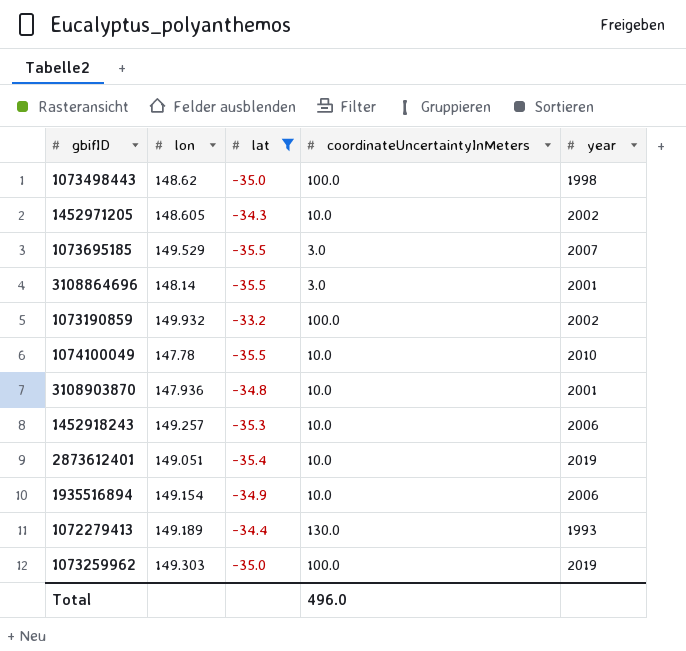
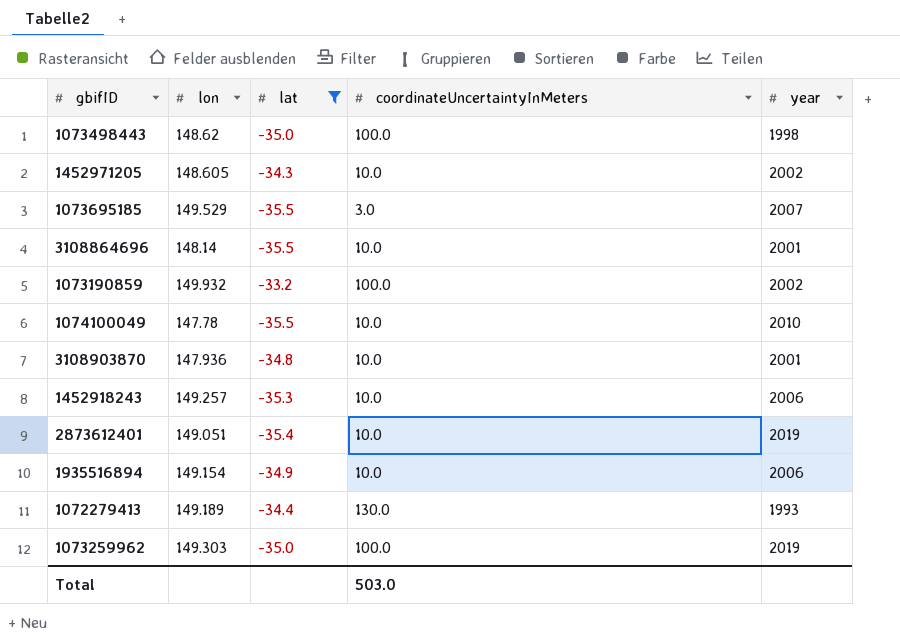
3108864696 | coordinateUncertaintyInMeters: 3.0 -> 10.0
Total | coordinateUncertaintyInMeters: 496.0 -> 503.0

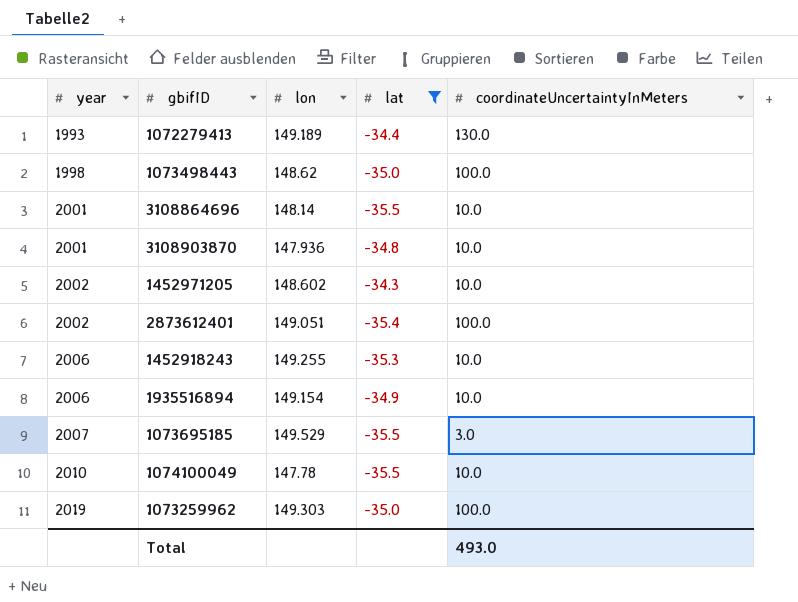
row order: none -> year ascending
column year | position: 5 -> 1
row 1073190859: 149.932 | -33.2 | 100.0 | 2002 -> none
1452971205 | lon: 148.605 -> 148.602
2873612401 | year: 2019 -> 2002
2873612401 | coordinateUncertaintyInMeters: 10.0 -> 100.0
1452918243 | lon: 149.257 -> 149.255
Total | coordinateUncertaintyInMeters: 503.0 -> 493.0

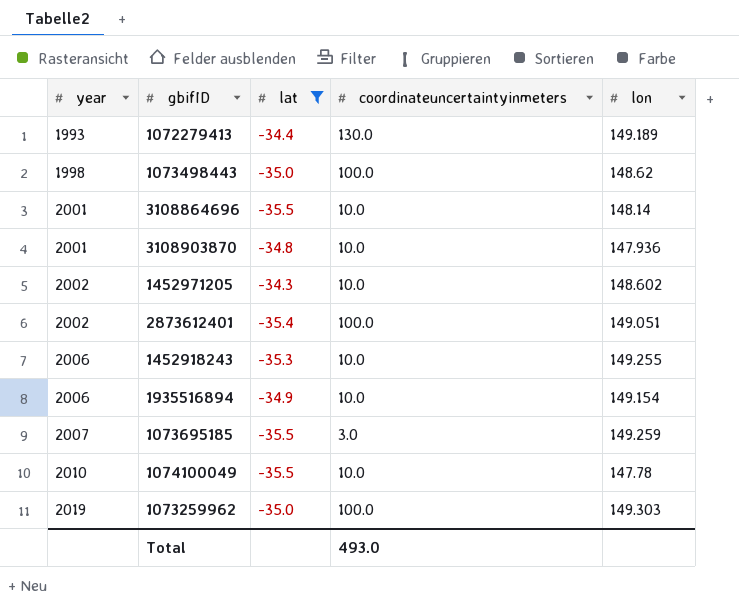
column name: coordinateUncertaintyInMeters -> coordinateuncertaintyinmeters
column lon | position: 3 -> 5
1073695185 | lon: 149.529 -> 149.259

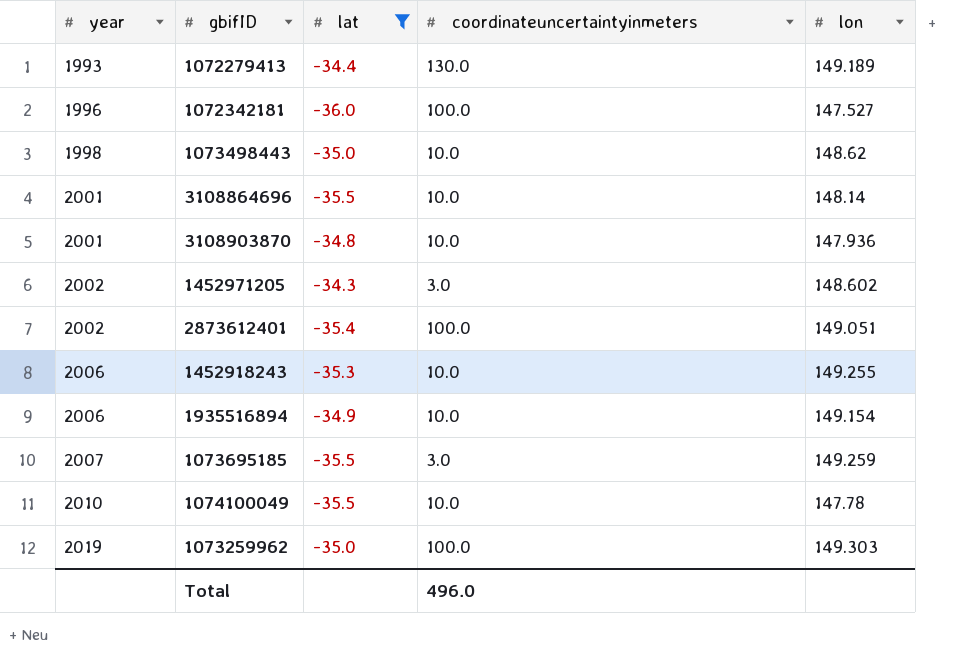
row 1072342181: none -> 1996 | -36.0 | 100.0 | 147.527
1073498443 | coordinateuncertaintyinmeters: 100.0 -> 10.0
1452971205 | coordinateuncertaintyinmeters: 10.0 -> 3.0
Total | coordinateuncertaintyinmeters: 493.0 -> 496.0

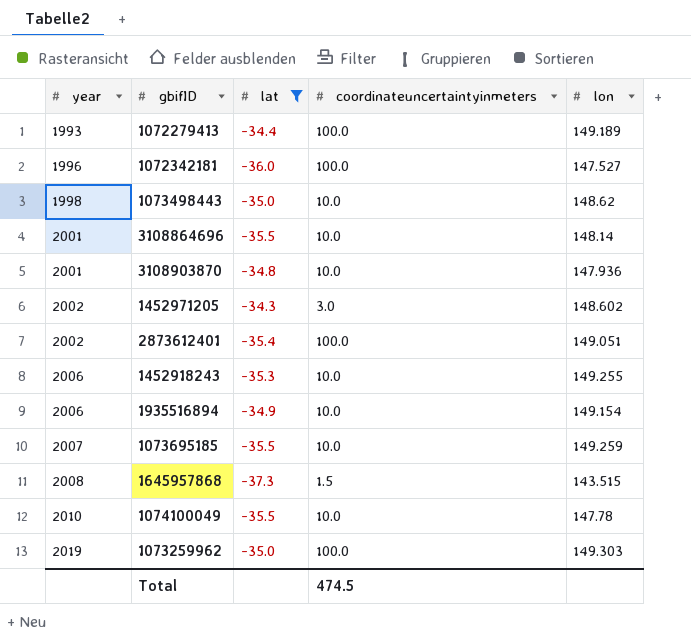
1072279413 | coordinateuncertaintyinmeters: 130.0 -> 100.0
1073695185 | coordinateuncertaintyinmeters: 3.0 -> 10.0
row 1645957868: none -> 2008 | -37.3 | 1.5 | 143.515
Total | coordinateuncertaintyinmeters: 496.0 -> 474.5

